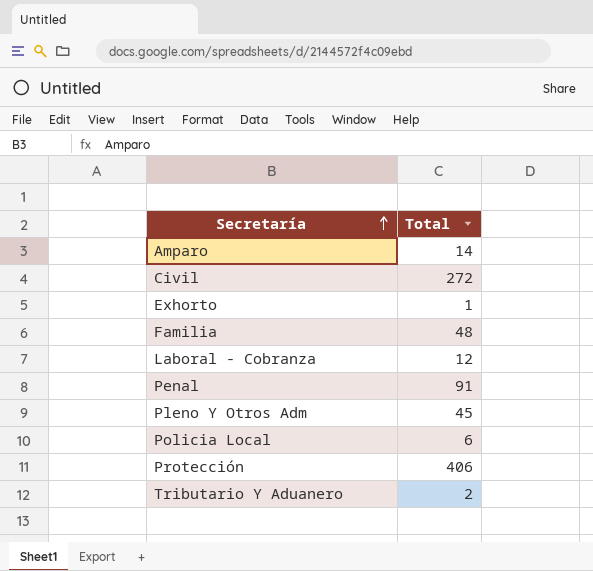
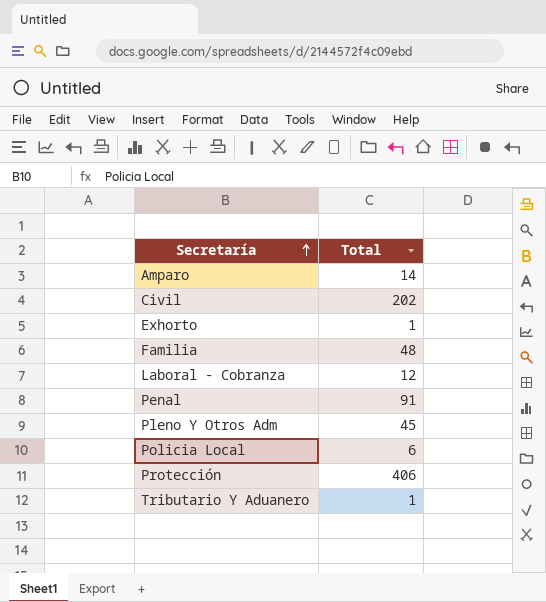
Civil | Total: 272 -> 202
Tributario Y Aduanero | Total: 2 -> 1

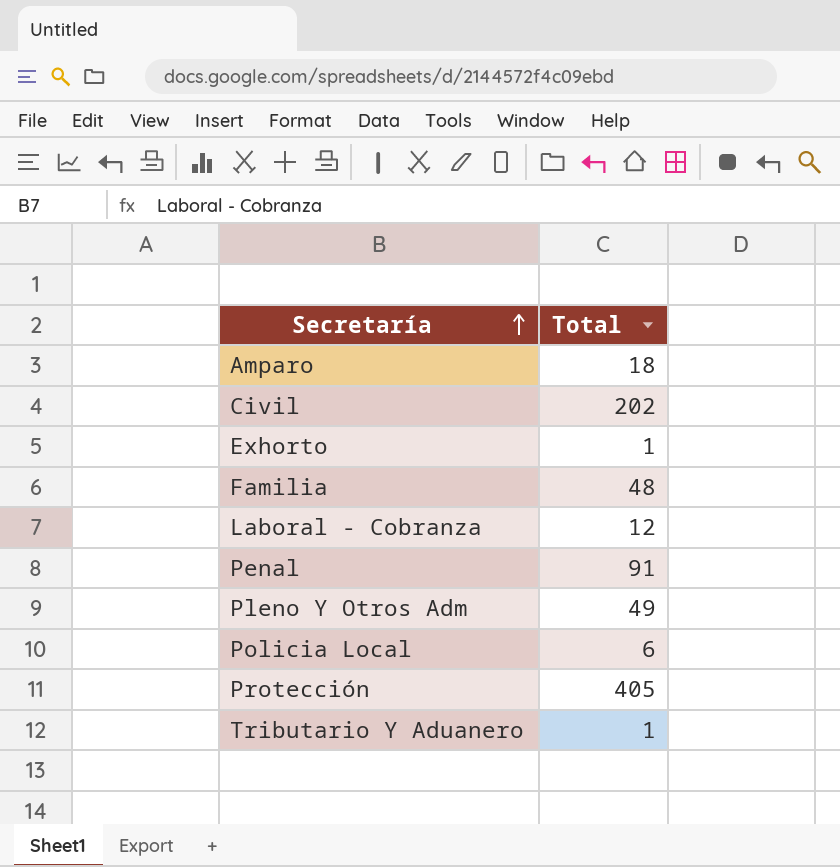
Amparo | Total: 14 -> 18
Pleno Y Otros Adm | Total: 45 -> 49
Protección | Total: 406 -> 405

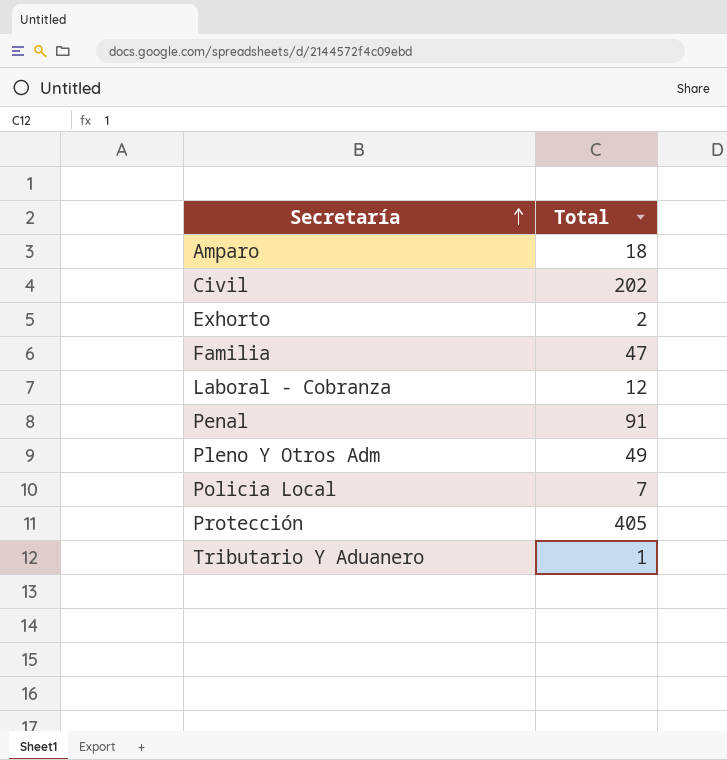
Exhorto | Total: 1 -> 2
Familia | Total: 48 -> 47
Policia Local | Total: 6 -> 7

